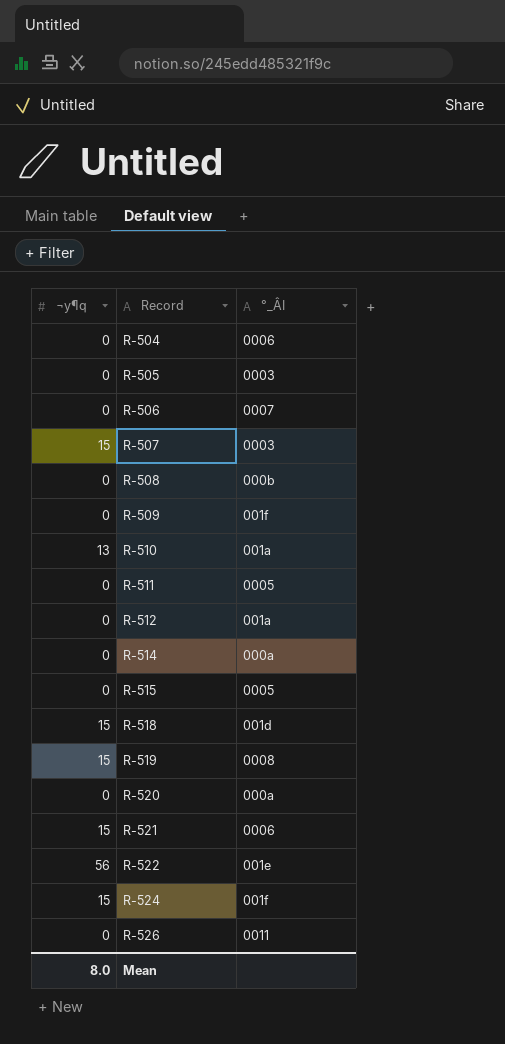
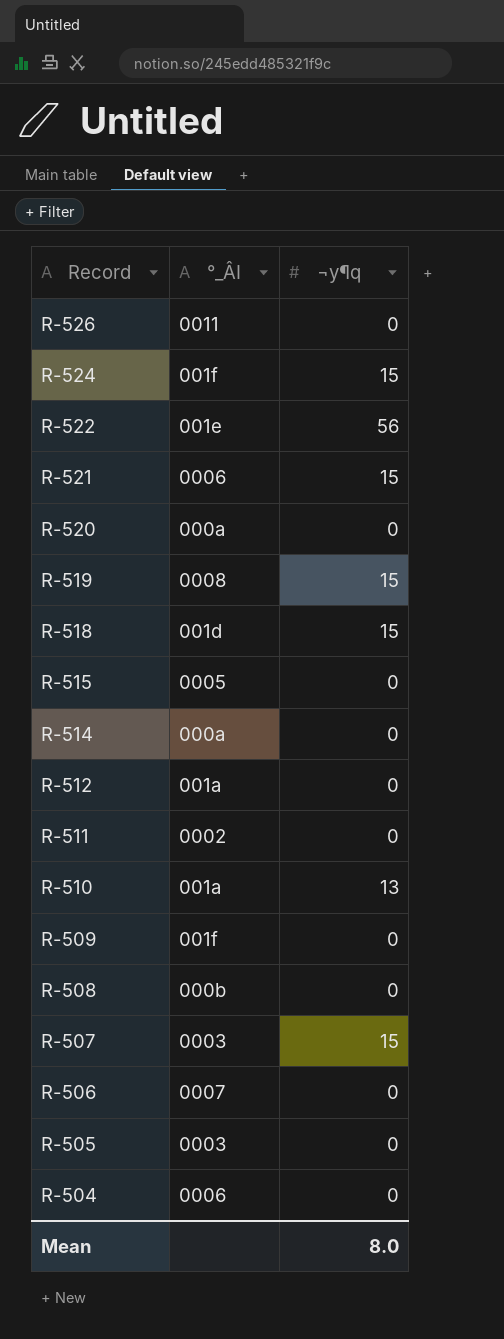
row order: Record ascending -> Record descending
column ¬y¶q | position: 1 -> 3
R-511 | °_ÂI: 0005 -> 0002

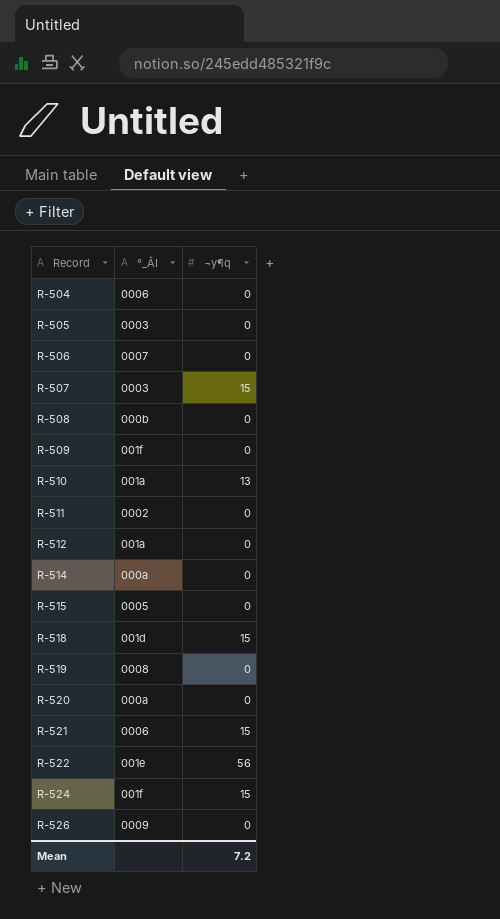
row order: Record descending -> Record ascending
R-519 | ¬y¶q: 15 -> 0
R-526 | °_ÂI: 0011 -> 0009
Mean | ¬y¶q: 8.0 -> 7.2

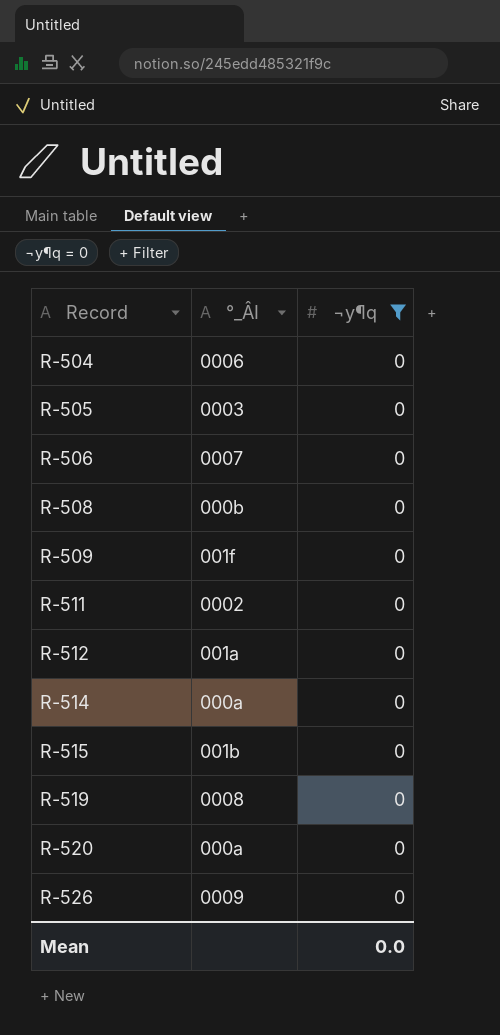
filter: none -> ¬y¶q = 0
R-515 | °_ÂI: 0005 -> 001b
Mean | ¬y¶q: 7.2 -> 0.0

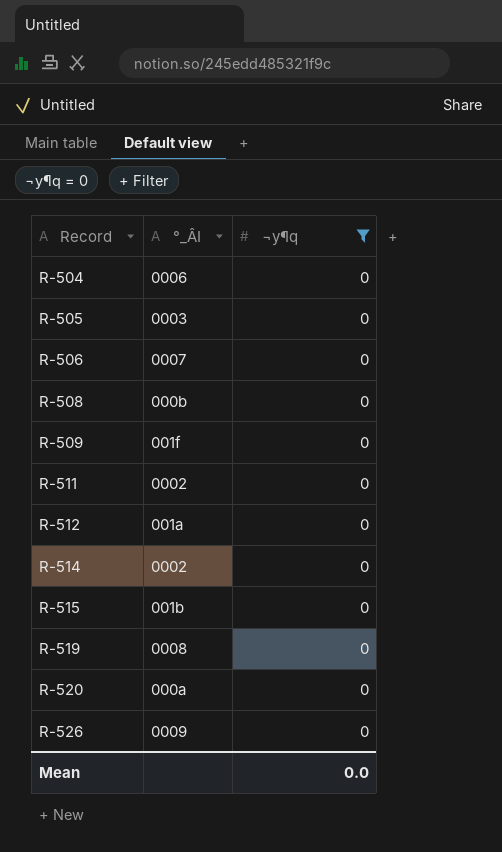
R-514 | °_ÂI: 000a -> 0002

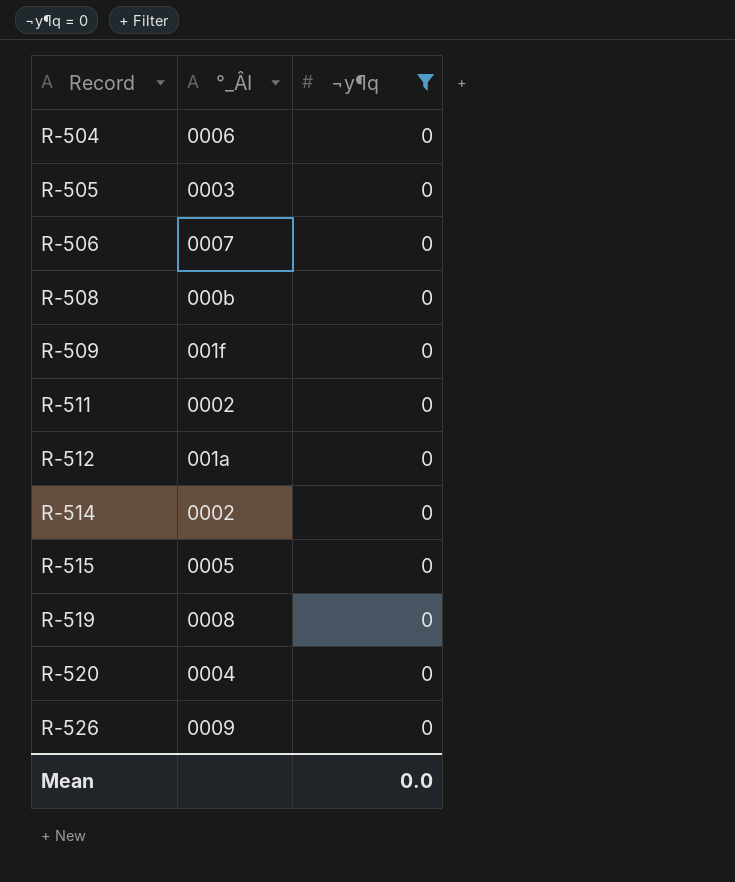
R-515 | °_ÂI: 001b -> 0005
R-520 | °_ÂI: 000a -> 0004

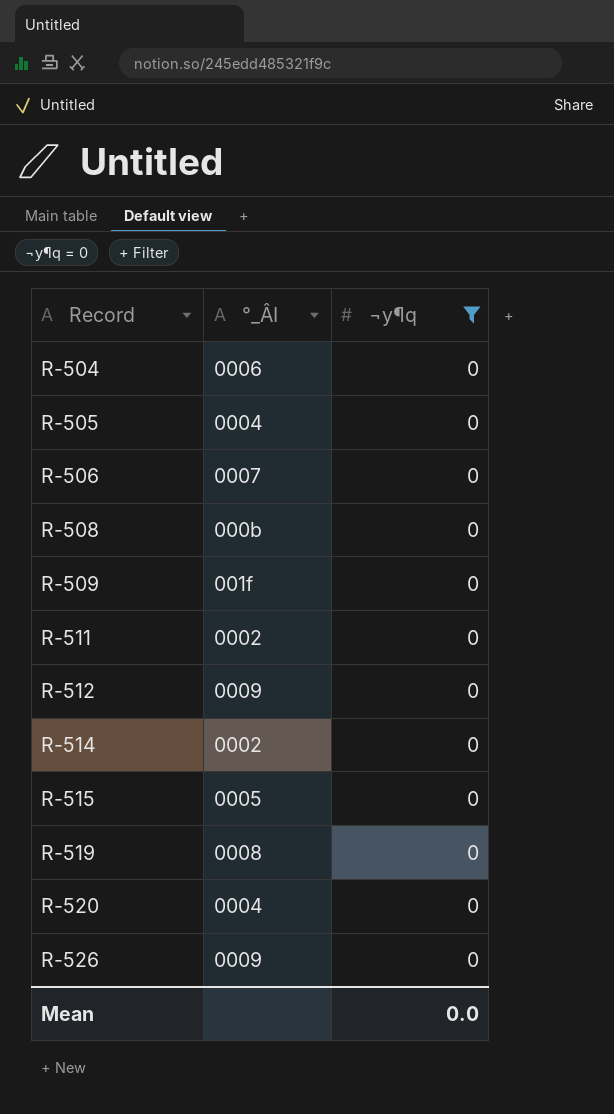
R-505 | °_ÂI: 0003 -> 0004
R-512 | °_ÂI: 001a -> 0009

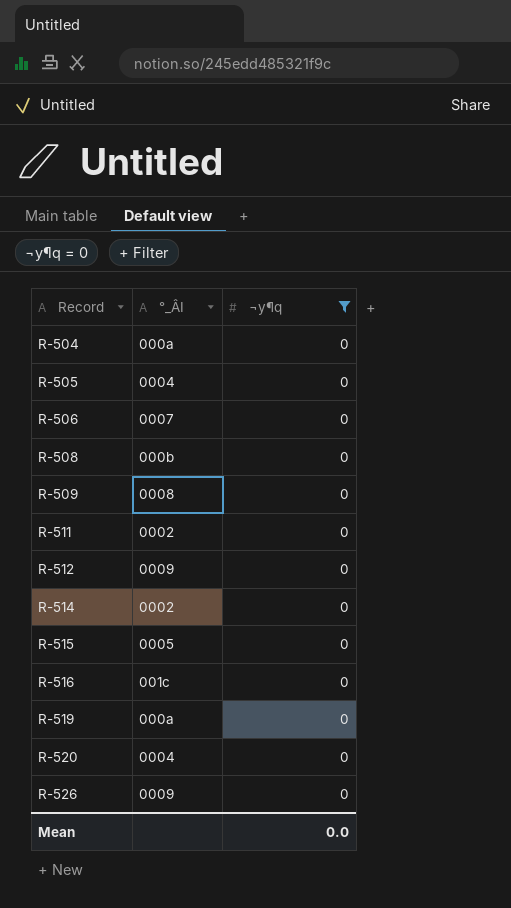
R-504 | °_ÂI: 0006 -> 000a
R-509 | °_ÂI: 001f -> 0008
row R-516: none -> 001c | 0
R-519 | °_ÂI: 0008 -> 000a

